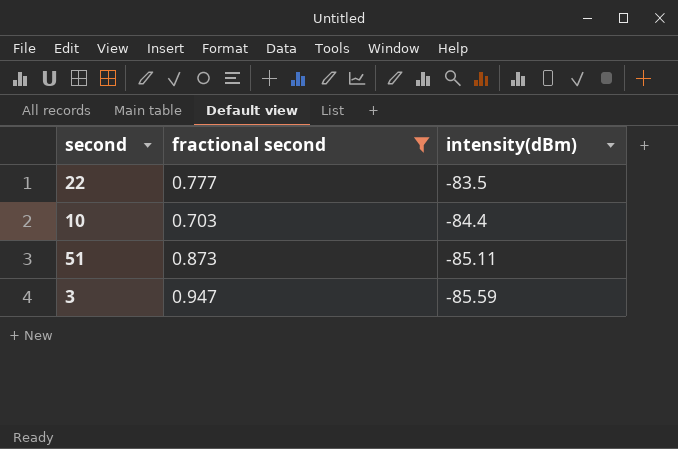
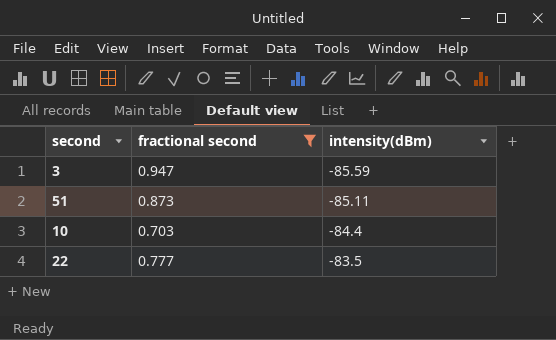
row order: intensity(dBm) descending -> intensity(dBm) ascending

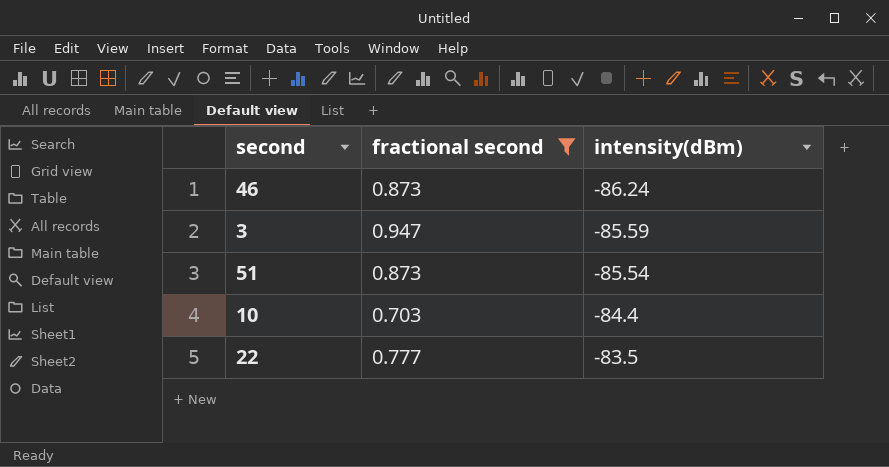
row 46: none -> 0.873 | -86.24
51 | intensity(dBm): -85.11 -> -85.54

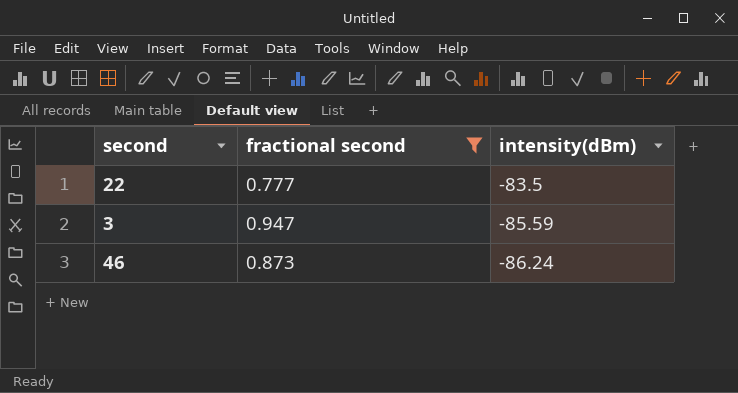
row order: intensity(dBm) ascending -> intensity(dBm) descending
row 51: 0.873 | -85.54 -> none
row 10: 0.703 | -84.4 -> none

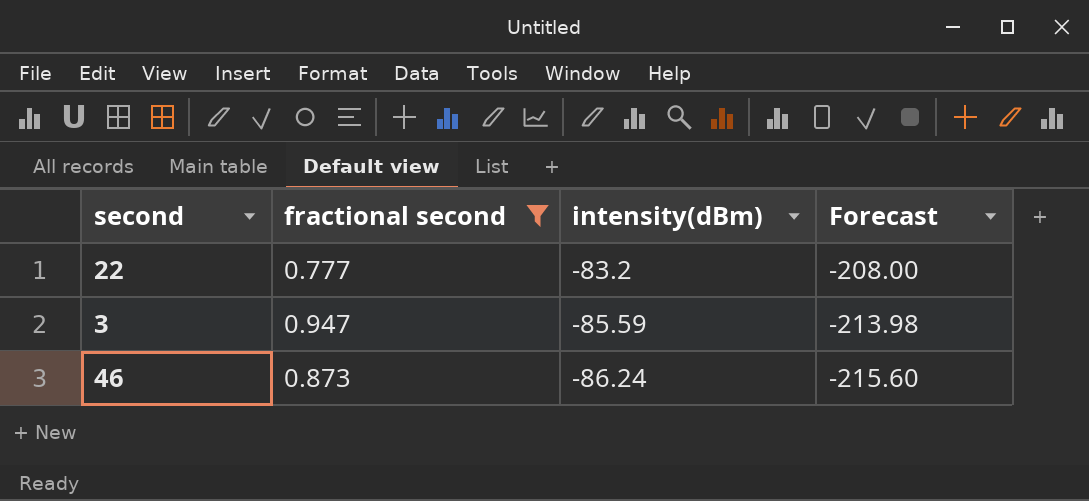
column Forecast | formula: none -> [intensity(dBm)] * 2.5
22 | intensity(dBm): -83.5 -> -83.2

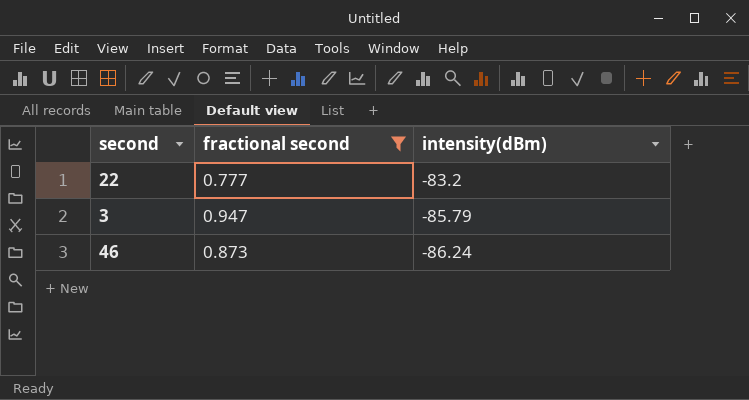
column Forecast | formula: [intensity(dBm)] * 2.5 -> none
3 | intensity(dBm): -85.59 -> -85.79

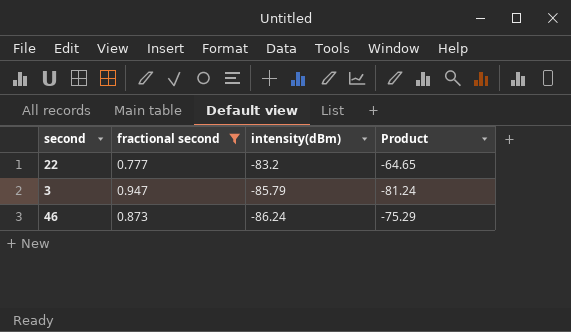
column Product | formula: none -> [fractional second] * [intensity(dBm)]

